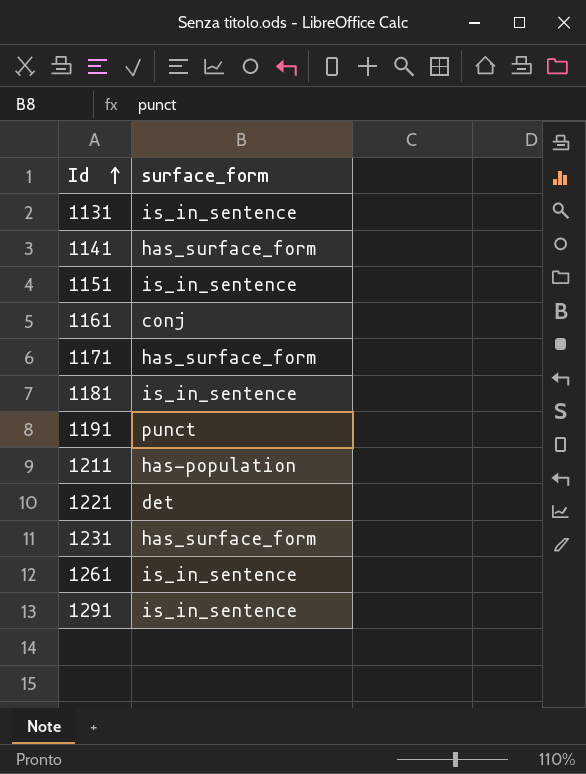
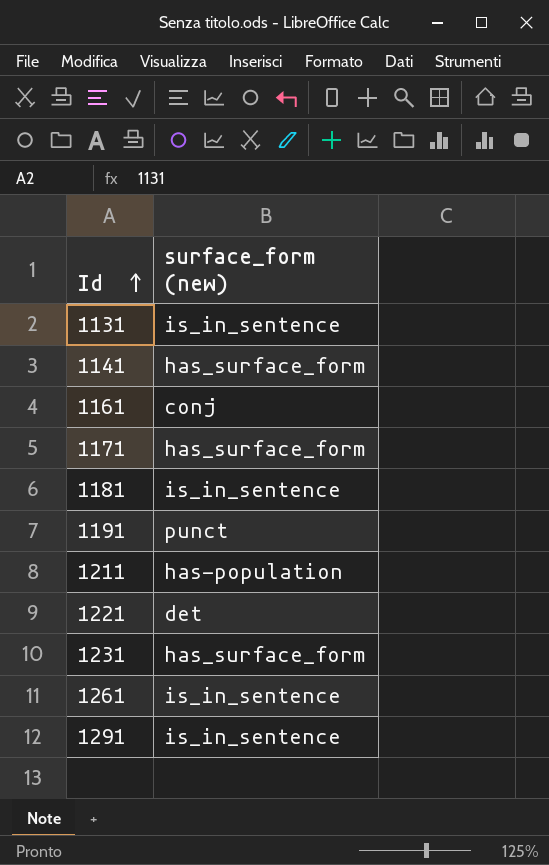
column name: surface_form -> surface_form (new)
row 1151: is_in_sentence -> none

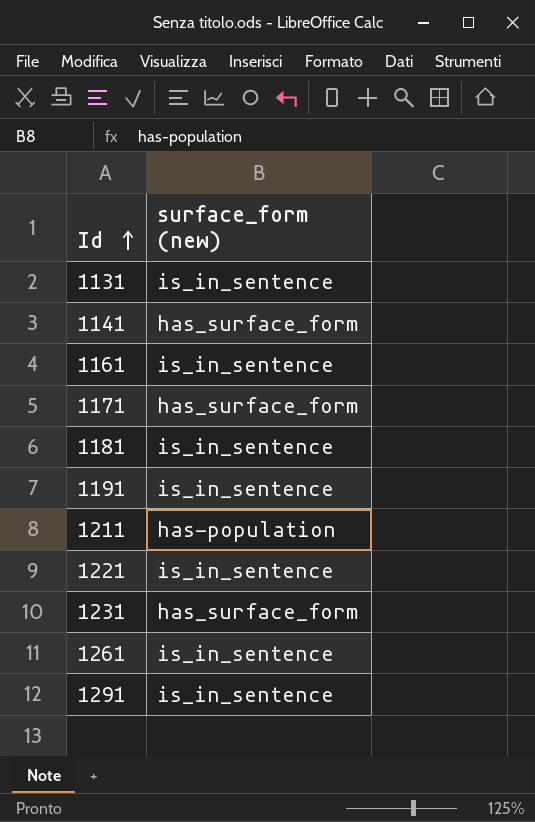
1161 | surface_form (new): conj -> is_in_sentence
1191 | surface_form (new): punct -> is_in_sentence
1221 | surface_form (new): det -> is_in_sentence

